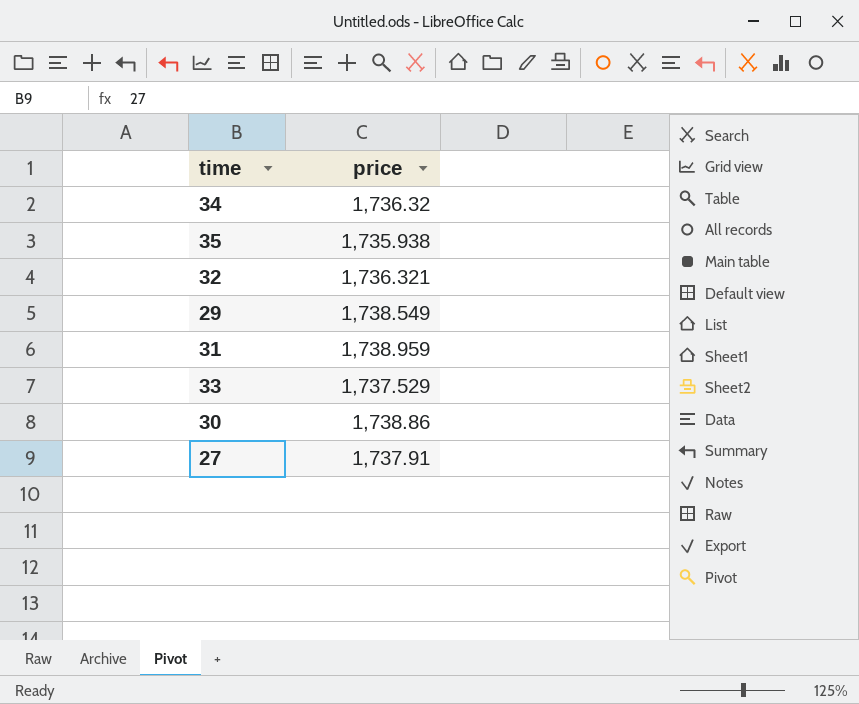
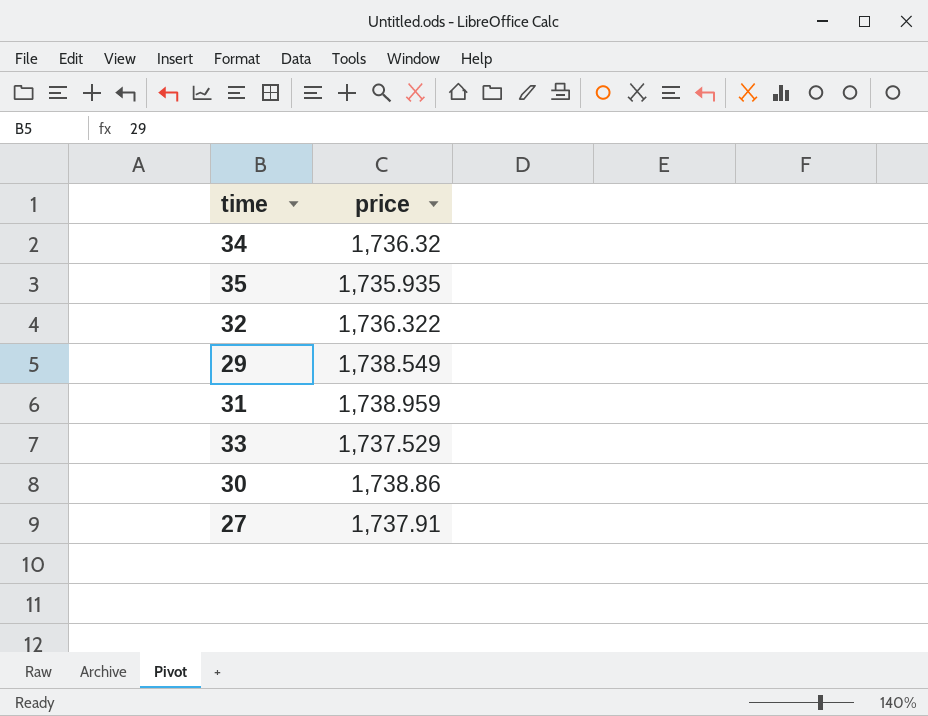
35 | price: 1,735.938 -> 1,735.935
32 | price: 1,736.321 -> 1,736.322

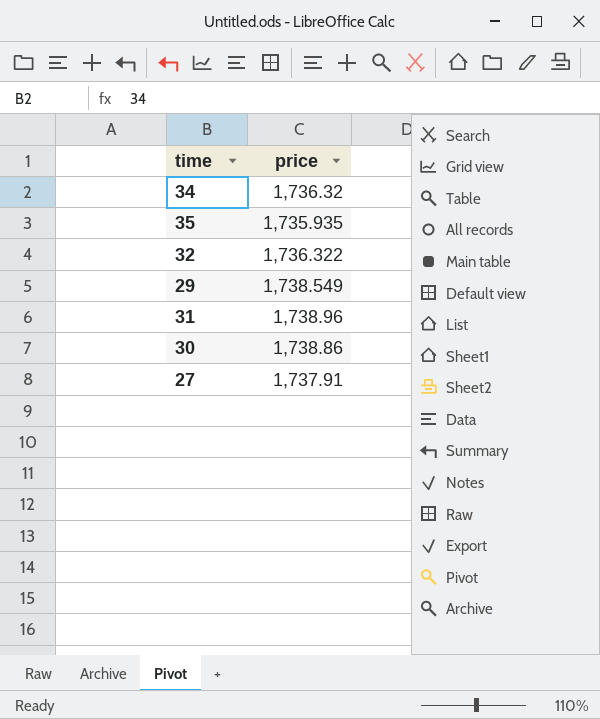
row 33: 1,737.529 -> none
31 | price: 1,738.959 -> 1,738.96

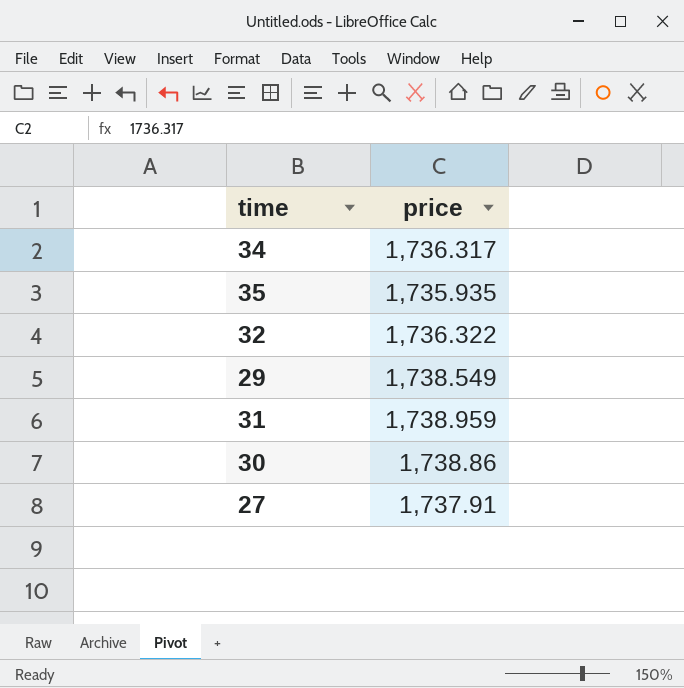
34 | price: 1,736.32 -> 1,736.317
31 | price: 1,738.96 -> 1,738.959

